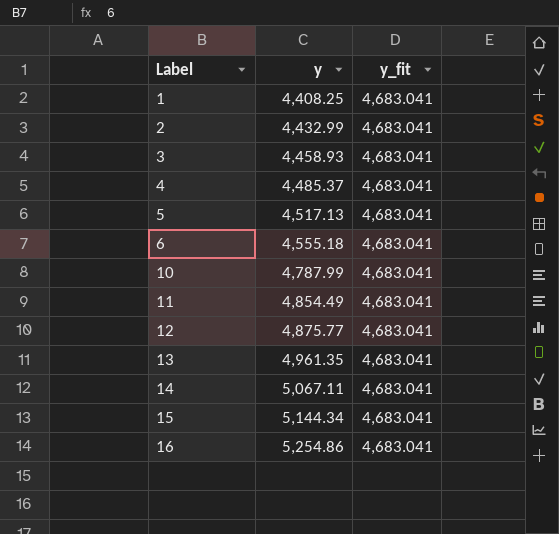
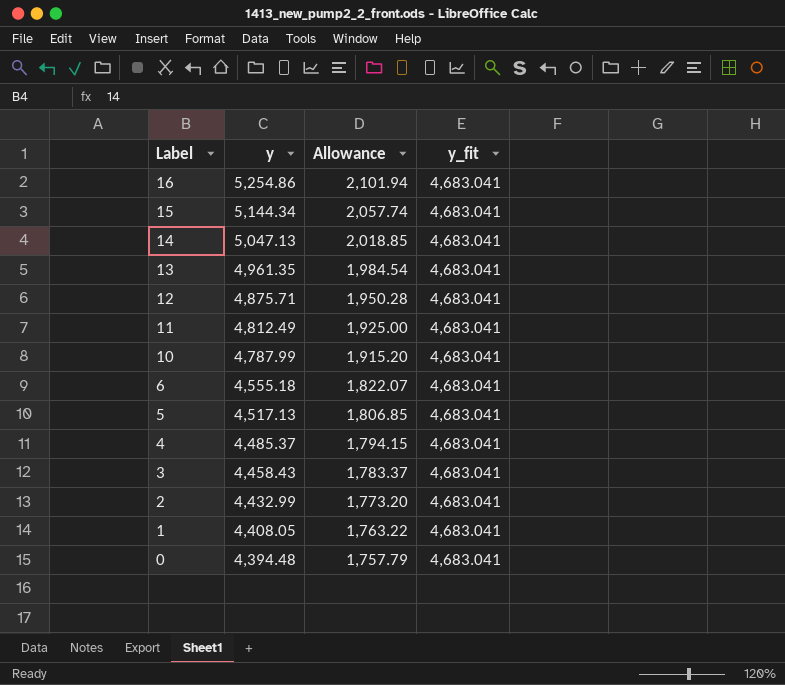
row order: Label ascending -> Label descending
column Allowance | formula: none -> [y] * 0.4
14 | y: 5,067.11 -> 5,047.13
12 | y: 4,875.77 -> 4,875.71
11 | y: 4,854.49 -> 4,812.49
3 | y: 4,458.93 -> 4,458.43
1 | y: 4,408.25 -> 4,408.05
row 0: none -> 4,394.48 | 1,757.79 | 4,683.041

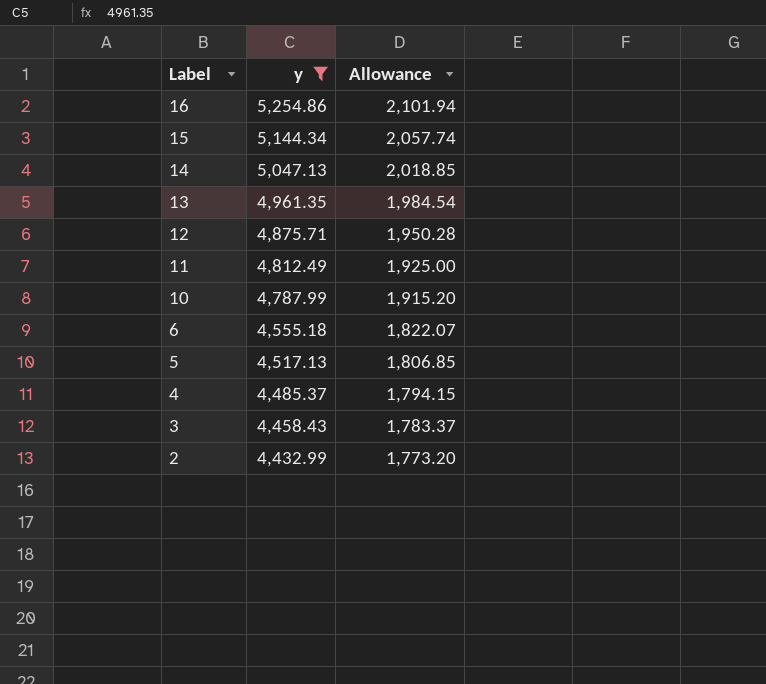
filter: none -> y >= 4,432.99
column y_fit | position: 4 -> none

